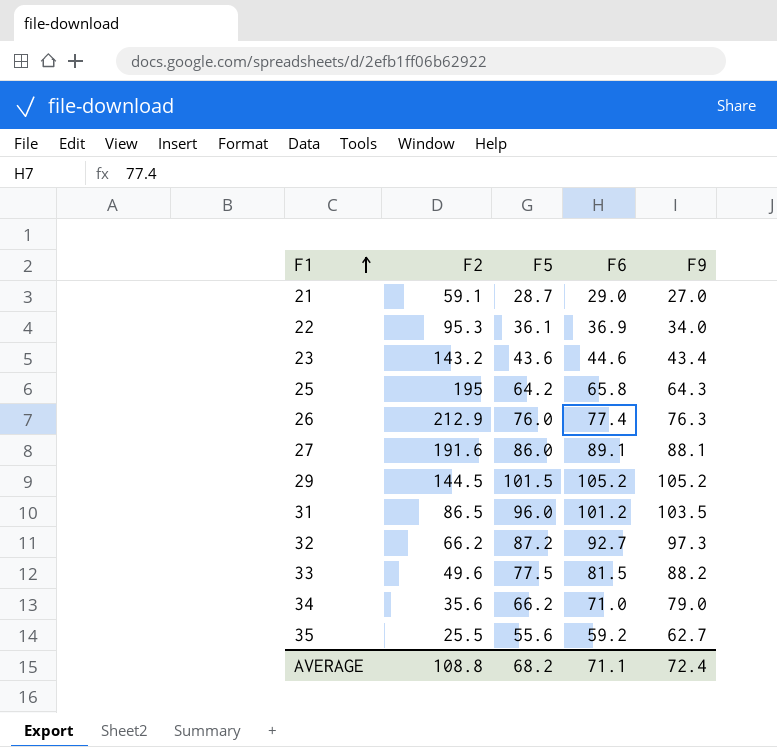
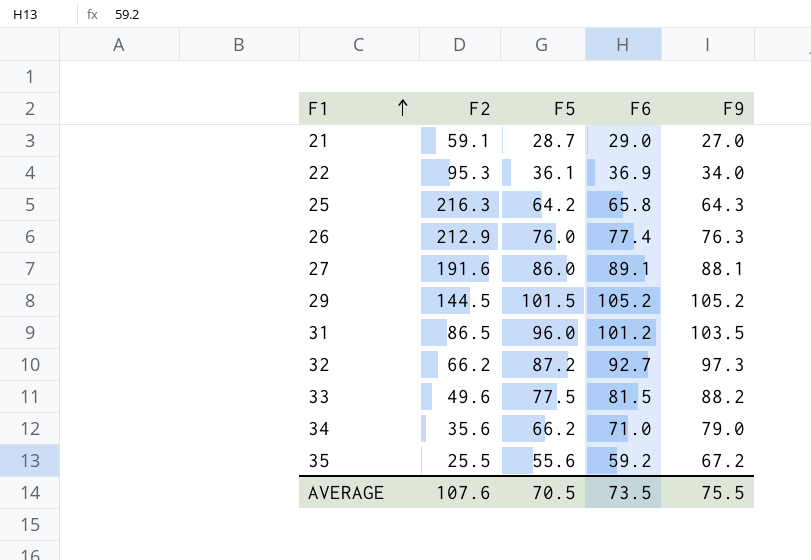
row 23: 143.2 | 43.6 | 44.6 | 43.4 -> none
25 | F2: 195 -> 216.3
35 | F9: 62.7 -> 67.2
AVERAGE | F2: 108.8 -> 107.6
AVERAGE | F5: 68.2 -> 70.5
AVERAGE | F6: 71.1 -> 73.5
AVERAGE | F9: 72.4 -> 75.5

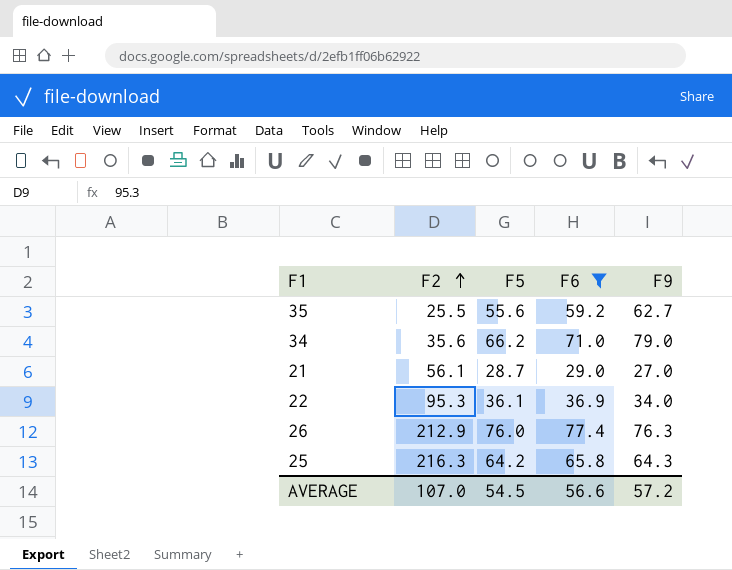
filter: none -> F6 <= 77.4
row order: F1 ascending -> F2 ascending
35 | F9: 67.2 -> 62.7
21 | F2: 59.1 -> 56.1
AVERAGE | F2: 107.6 -> 107.0
AVERAGE | F5: 70.5 -> 54.5
AVERAGE | F6: 73.5 -> 56.6
AVERAGE | F9: 75.5 -> 57.2

